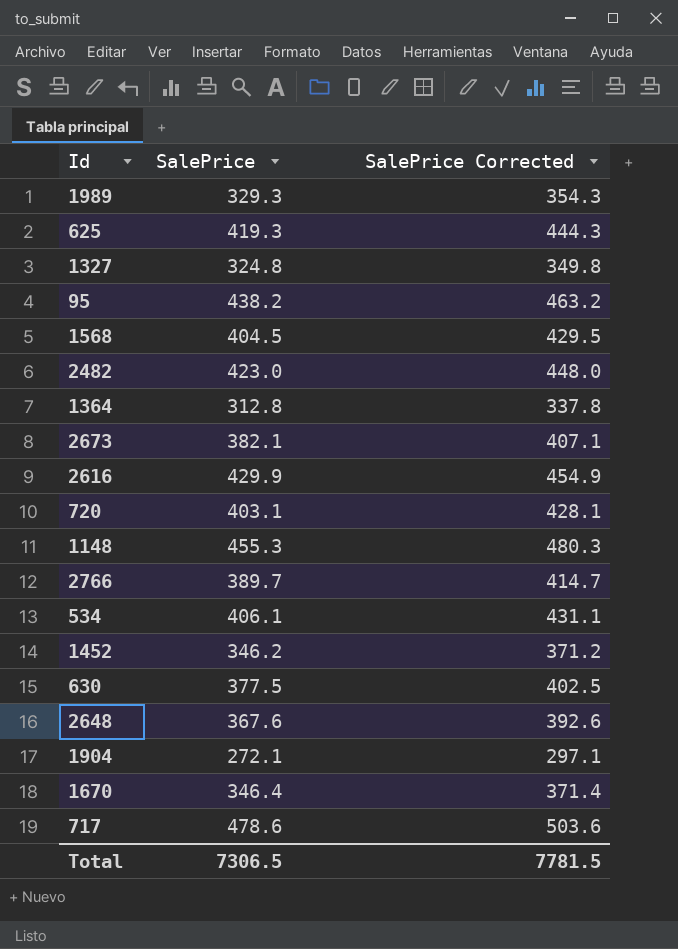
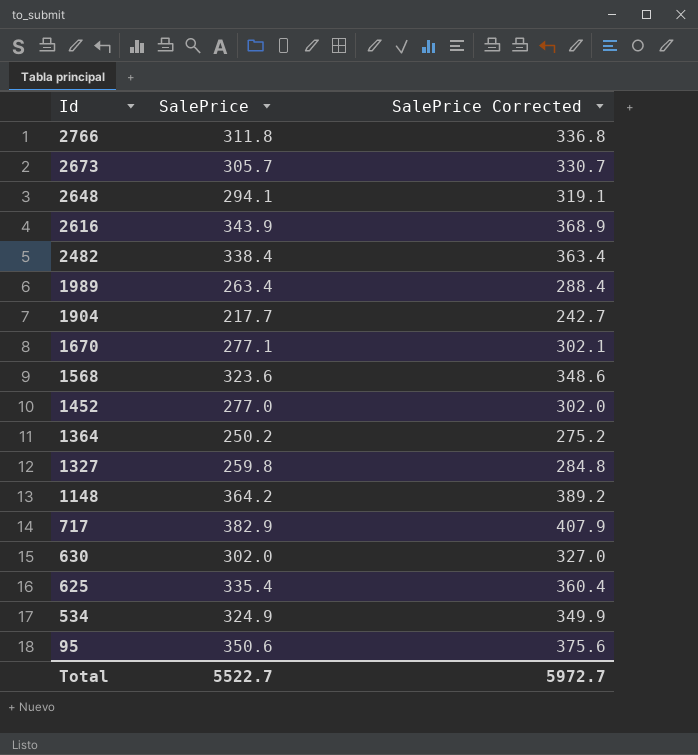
row order: none -> Id descending
row 720: 403.1 | 428.1 -> none
2766 | SalePrice: 389.7 -> 311.8
2766 | SalePrice Corrected: 414.7 -> 336.8
2673 | SalePrice: 382.1 -> 305.7
2673 | SalePrice Corrected: 407.1 -> 330.7
2648 | SalePrice: 367.6 -> 294.1
2648 | SalePrice Corrected: 392.6 -> 319.1
2616 | SalePrice: 429.9 -> 343.9
2616 | SalePrice Corrected: 454.9 -> 368.9
2482 | SalePrice: 423.0 -> 338.4
2482 | SalePrice Corrected: 448.0 -> 363.4
1989 | SalePrice: 329.3 -> 263.4
1989 | SalePrice Corrected: 354.3 -> 288.4
1904 | SalePrice: 272.1 -> 217.7
1904 | SalePrice Corrected: 297.1 -> 242.7
1670 | SalePrice: 346.4 -> 277.1
1670 | SalePrice Corrected: 371.4 -> 302.1
1568 | SalePrice: 404.5 -> 323.6
1568 | SalePrice Corrected: 429.5 -> 348.6
1452 | SalePrice: 346.2 -> 277.0
1452 | SalePrice Corrected: 371.2 -> 302.0
1364 | SalePrice: 312.8 -> 250.2
1364 | SalePrice Corrected: 337.8 -> 275.2
1327 | SalePrice: 324.8 -> 259.8
1327 | SalePrice Corrected: 349.8 -> 284.8
1148 | SalePrice: 455.3 -> 364.2
1148 | SalePrice Corrected: 480.3 -> 389.2
717 | SalePrice: 478.6 -> 382.9
717 | SalePrice Corrected: 503.6 -> 407.9
630 | SalePrice: 377.5 -> 302.0
630 | SalePrice Corrected: 402.5 -> 327.0
625 | SalePrice: 419.3 -> 335.4
625 | SalePrice Corrected: 444.3 -> 360.4
534 | SalePrice: 406.1 -> 324.9
534 | SalePrice Corrected: 431.1 -> 349.9
95 | SalePrice: 438.2 -> 350.6
95 | SalePrice Corrected: 463.2 -> 375.6
Total | SalePrice: 7306.5 -> 5522.7
Total | SalePrice Corrected: 7781.5 -> 5972.7

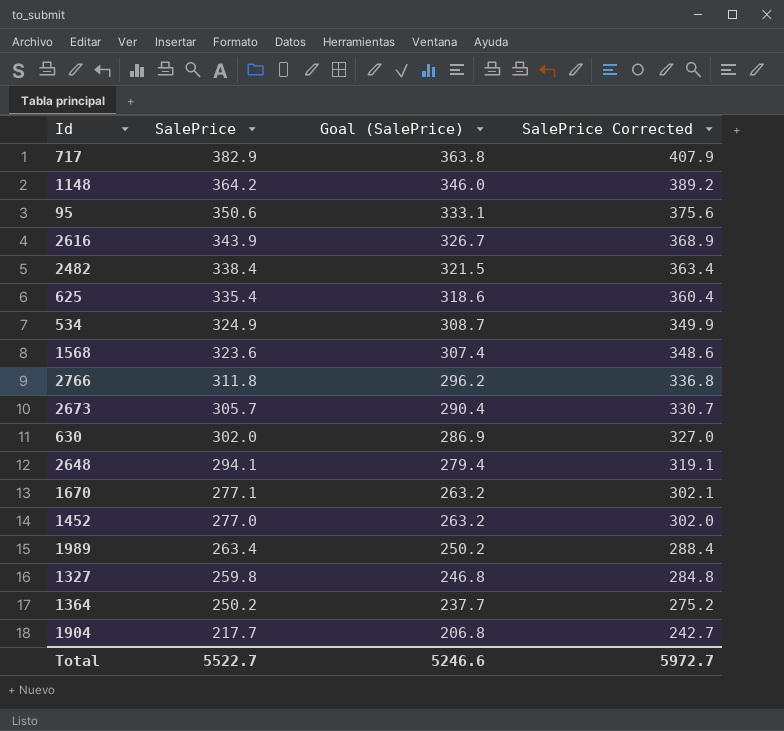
row order: Id descending -> SalePrice descending
column Goal (SalePrice) | formula: none -> [SalePrice] * 0.95

